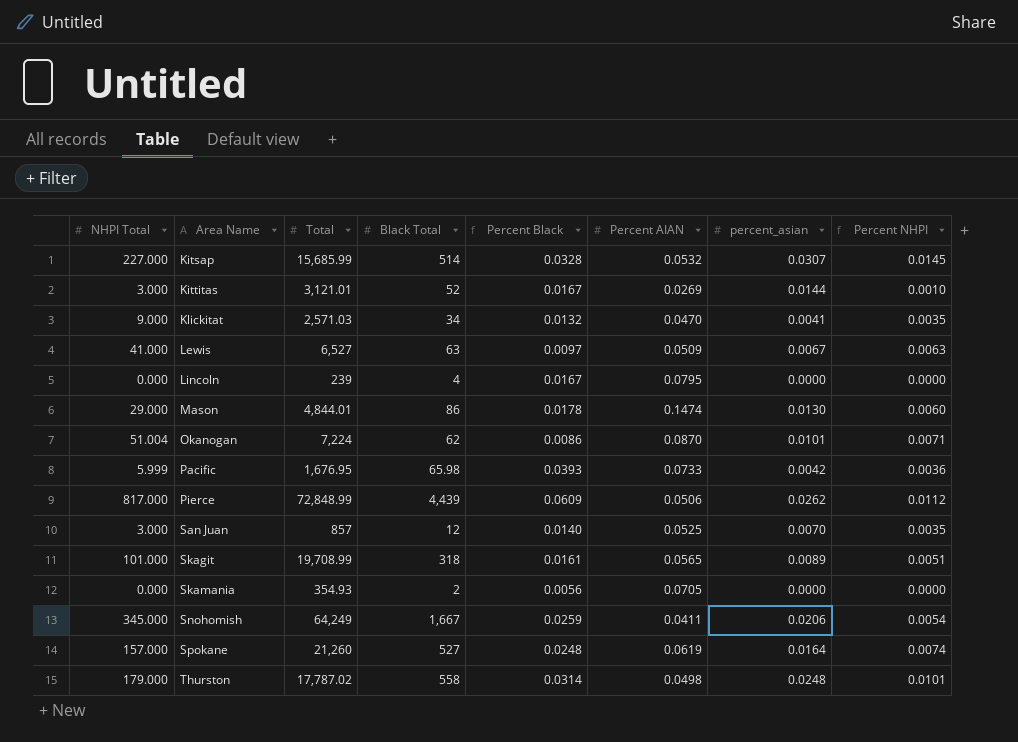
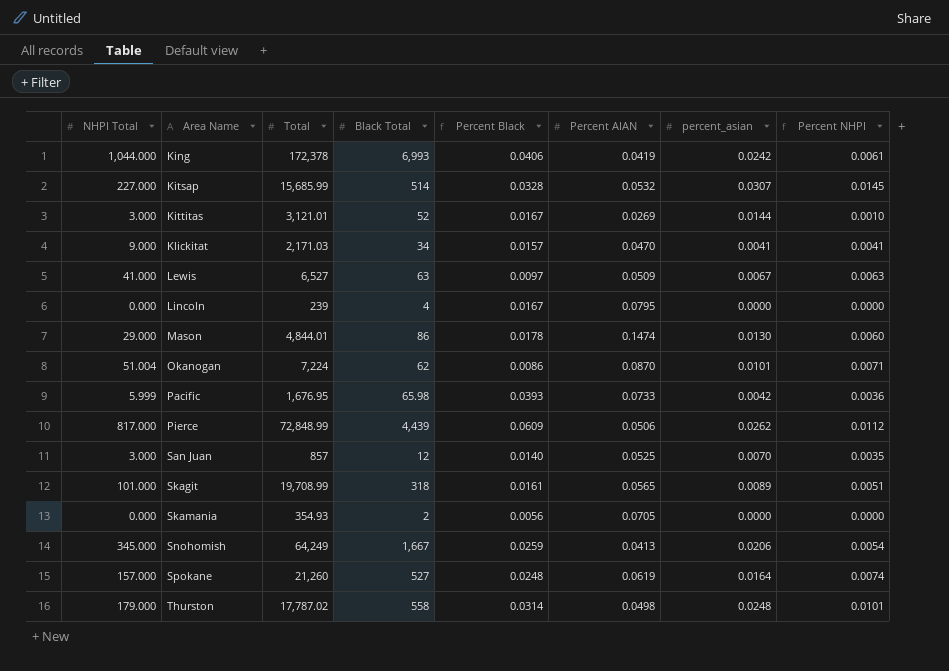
row King: none -> 1,044.000 | 172,378 | 6,993 | 0.0406 | 0.0419 | 0.0242 | 0.0061
Klickitat | Total: 2,571.03 -> 2,171.03
Klickitat | Percent Black: 0.0132 -> 0.0157
Klickitat | Percent NHPI: 0.0035 -> 0.0041
Snohomish | Percent AIAN: 0.0411 -> 0.0413

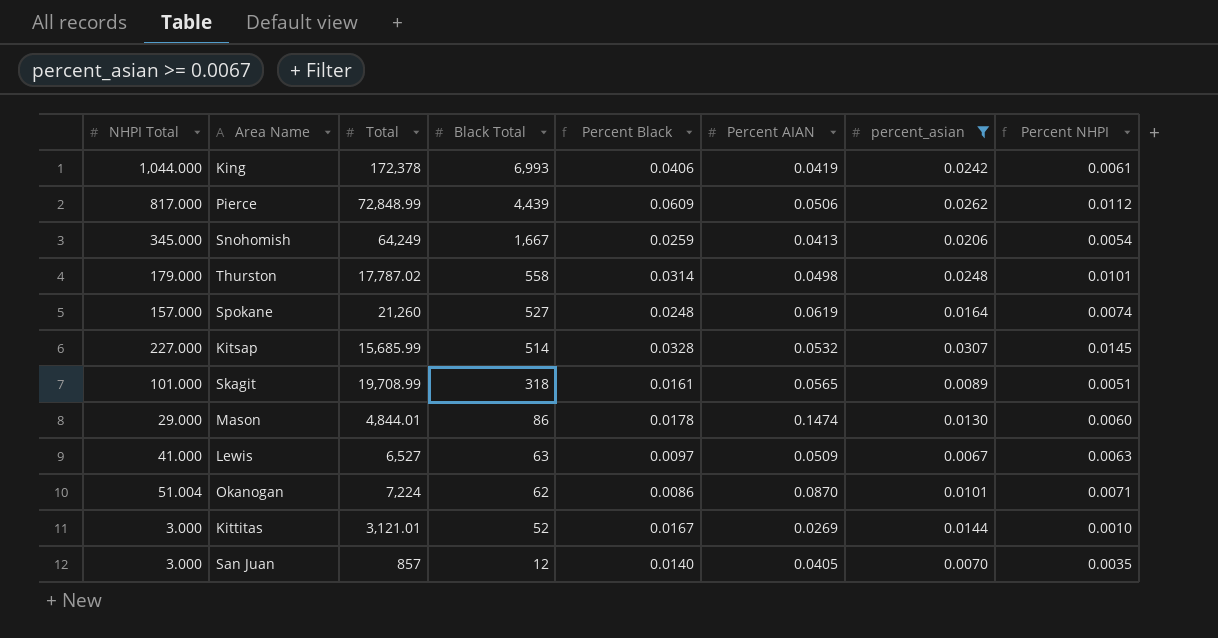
filter: none -> percent_asian >= 0.0067
row order: Area Name ascending -> Black Total descending
San Juan | Percent AIAN: 0.0525 -> 0.0405

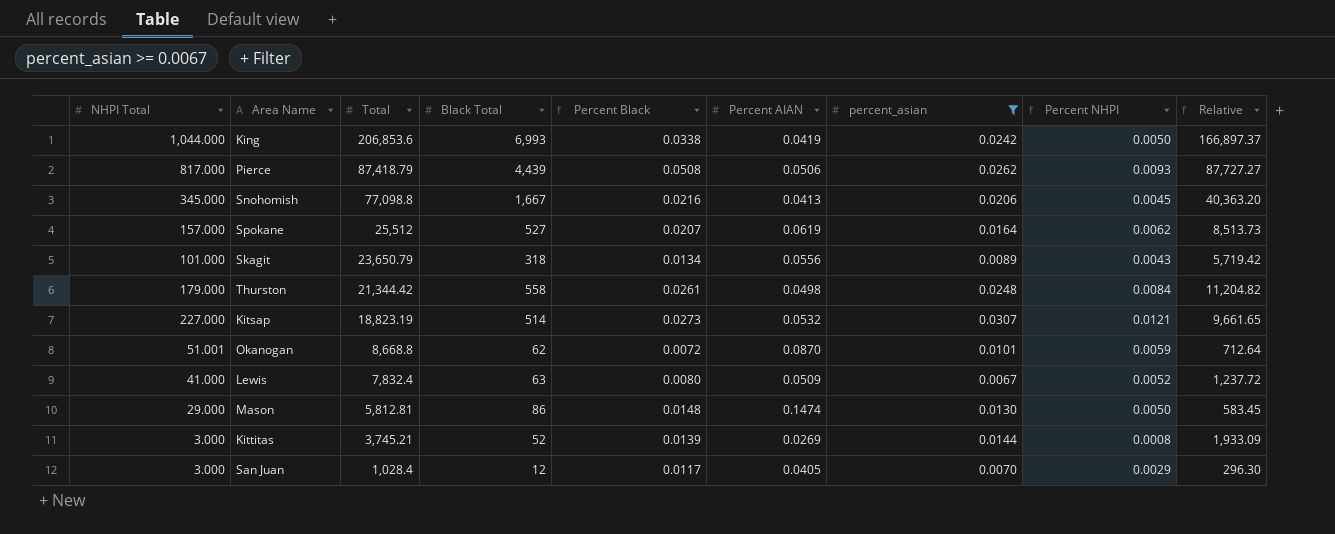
row order: Black Total descending -> Total descending
column Relative | formula: none -> [Black Total] / [Percent AIAN]
King | Total: 172,378 -> 206,853.6
King | Percent Black: 0.0406 -> 0.0338
King | Percent NHPI: 0.0061 -> 0.0050
Pierce | Total: 72,848.99 -> 87,418.79
Pierce | Percent Black: 0.0609 -> 0.0508
Pierce | Percent NHPI: 0.0112 -> 0.0093
Snohomish | Total: 64,249 -> 77,098.8
Snohomish | Percent Black: 0.0259 -> 0.0216
Snohomish | Percent NHPI: 0.0054 -> 0.0045
Spokane | Total: 21,260 -> 25,512
Spokane | Percent Black: 0.0248 -> 0.0207
Spokane | Percent NHPI: 0.0074 -> 0.0062
Skagit | Total: 19,708.99 -> 23,650.79
Skagit | Percent Black: 0.0161 -> 0.0134
Skagit | Percent AIAN: 0.0565 -> 0.0556
Skagit | Percent NHPI: 0.0051 -> 0.0043
Thurston | Total: 17,787.02 -> 21,344.42
Thurston | Percent Black: 0.0314 -> 0.0261
Thurston | Percent NHPI: 0.0101 -> 0.0084
Kitsap | Total: 15,685.99 -> 18,823.19
Kitsap | Percent Black: 0.0328 -> 0.0273
Kitsap | Percent NHPI: 0.0145 -> 0.0121
Okanogan | NHPI Total: 51.004 -> 51.001
Okanogan | Total: 7,224 -> 8,668.8
Okanogan | Percent Black: 0.0086 -> 0.0072
Okanogan | Percent NHPI: 0.0071 -> 0.0059
Lewis | Total: 6,527 -> 7,832.4
Lewis | Percent Black: 0.0097 -> 0.0080
Lewis | Percent NHPI: 0.0063 -> 0.0052
Mason | Total: 4,844.01 -> 5,812.81
Mason | Percent Black: 0.0178 -> 0.0148
Mason | Percent NHPI: 0.0060 -> 0.0050
Kittitas | Total: 3,121.01 -> 3,745.21
Kittitas | Percent Black: 0.0167 -> 0.0139
Kittitas | Percent NHPI: 0.0010 -> 0.0008
San Juan | Total: 857 -> 1,028.4
San Juan | Percent Black: 0.0140 -> 0.0117
San Juan | Percent NHPI: 0.0035 -> 0.0029

